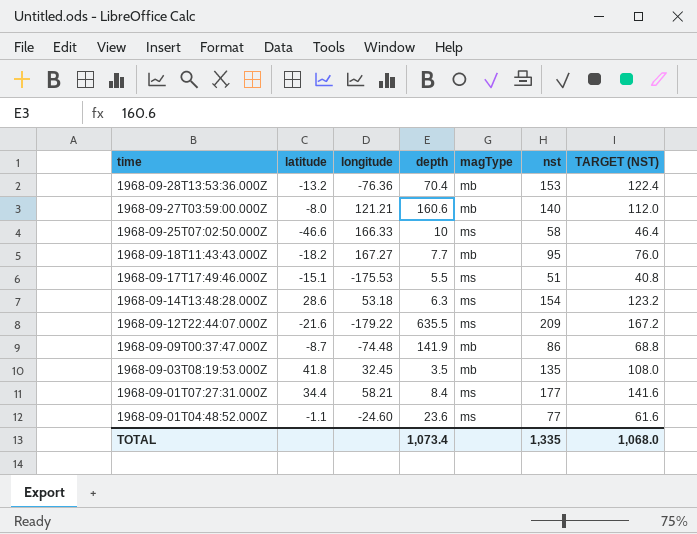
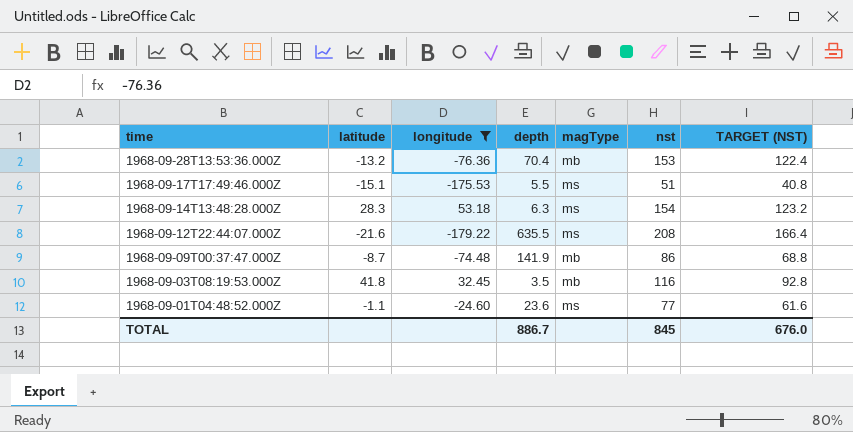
filter: none -> longitude <= 53.18
1968-09-14T13:48:28.000Z | latitude: 28.6 -> 28.3
1968-09-12T22:44:07.000Z | nst: 209 -> 208
1968-09-12T22:44:07.000Z | TARGET (NST): 167.2 -> 166.4
1968-09-03T08:19:53.000Z | nst: 135 -> 116
1968-09-03T08:19:53.000Z | TARGET (NST): 108.0 -> 92.8
TOTAL | depth: 1,073.4 -> 886.7
TOTAL | nst: 1,335 -> 845
TOTAL | TARGET (NST): 1,068.0 -> 676.0

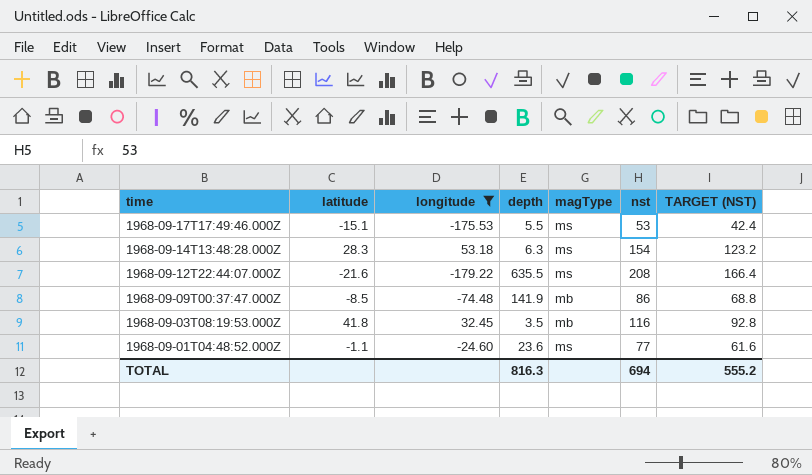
row 1968-09-28T13:53:36.000Z: -13.2 | -76.36 | 70.4 | mb | 153 | 122.4 -> none
1968-09-17T17:49:46.000Z | nst: 51 -> 53
1968-09-17T17:49:46.000Z | TARGET (NST): 40.8 -> 42.4
1968-09-09T00:37:47.000Z | latitude: -8.7 -> -8.5
TOTAL | depth: 886.7 -> 816.3
TOTAL | nst: 845 -> 694
TOTAL | TARGET (NST): 676.0 -> 555.2

